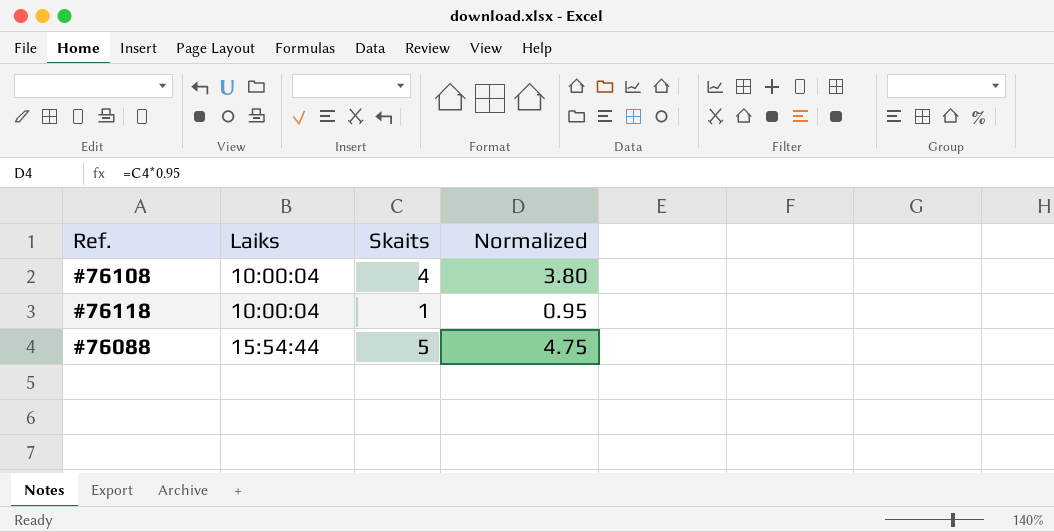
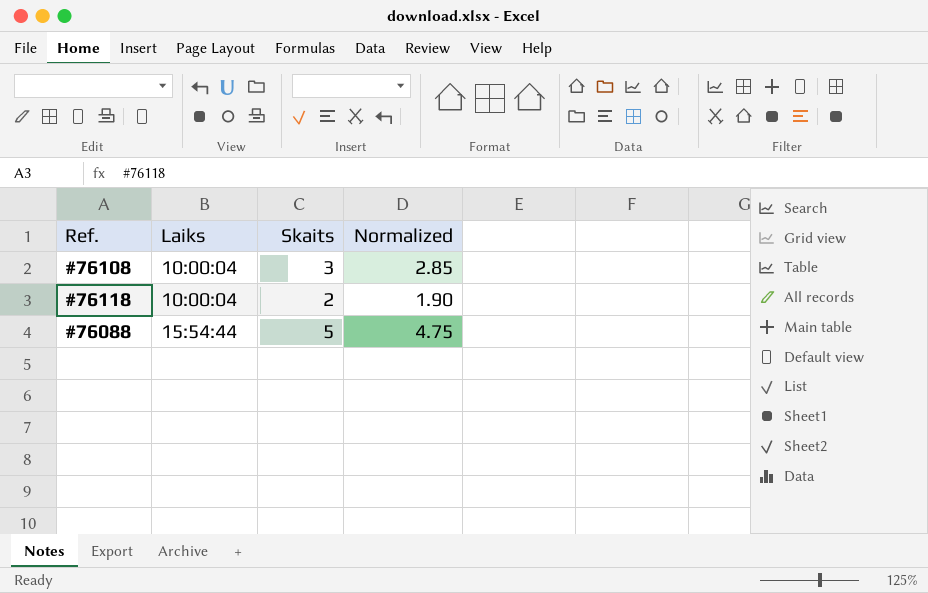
#76108 | Skaits: 4 -> 3
#76108 | Normalized: 3.80 -> 2.85
#76118 | Skaits: 1 -> 2
#76118 | Normalized: 0.95 -> 1.90

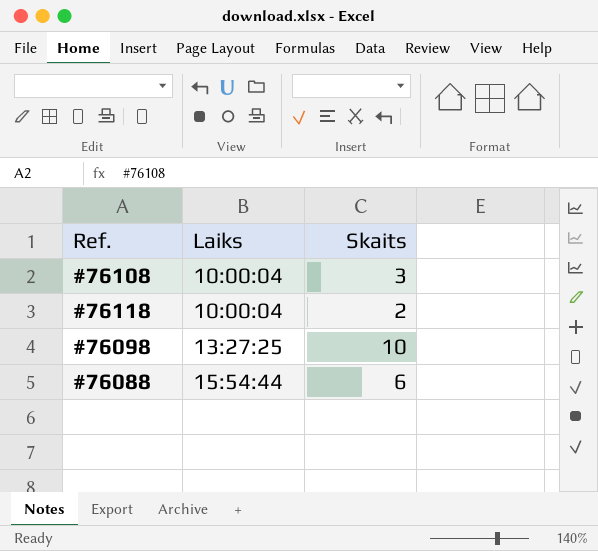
column Normalized | formula: [Skaits] * 0.95 -> none
row #76098: none -> 13:27:25 | 10
#76088 | Skaits: 5 -> 6

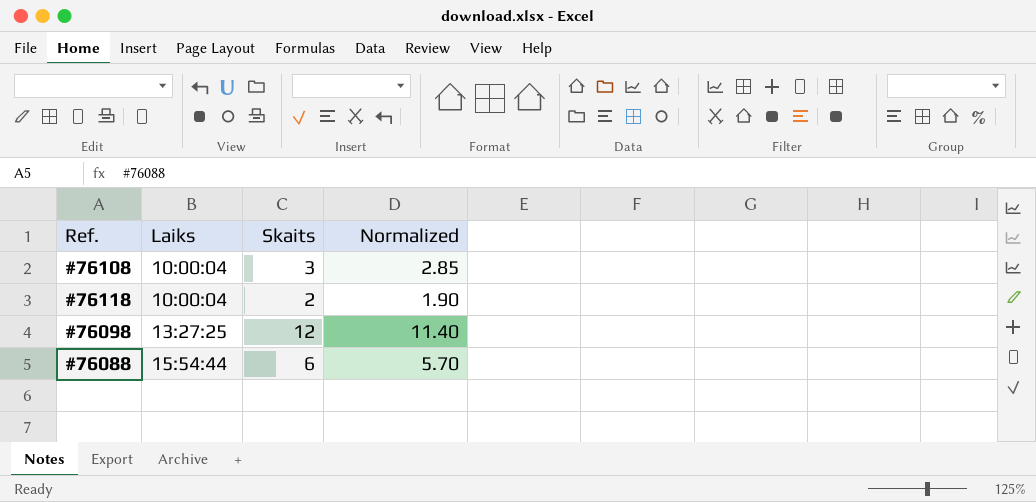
column Normalized | formula: none -> [Skaits] * 0.95
#76098 | Skaits: 10 -> 12

